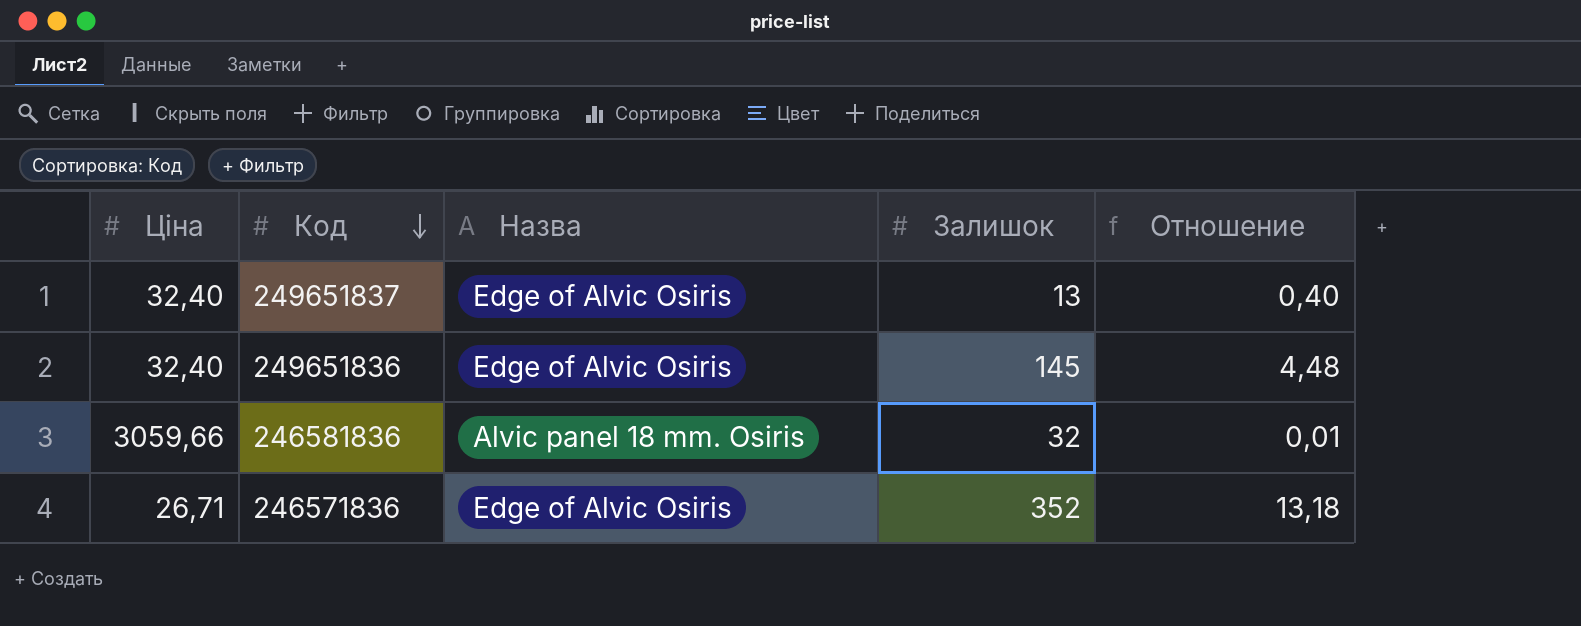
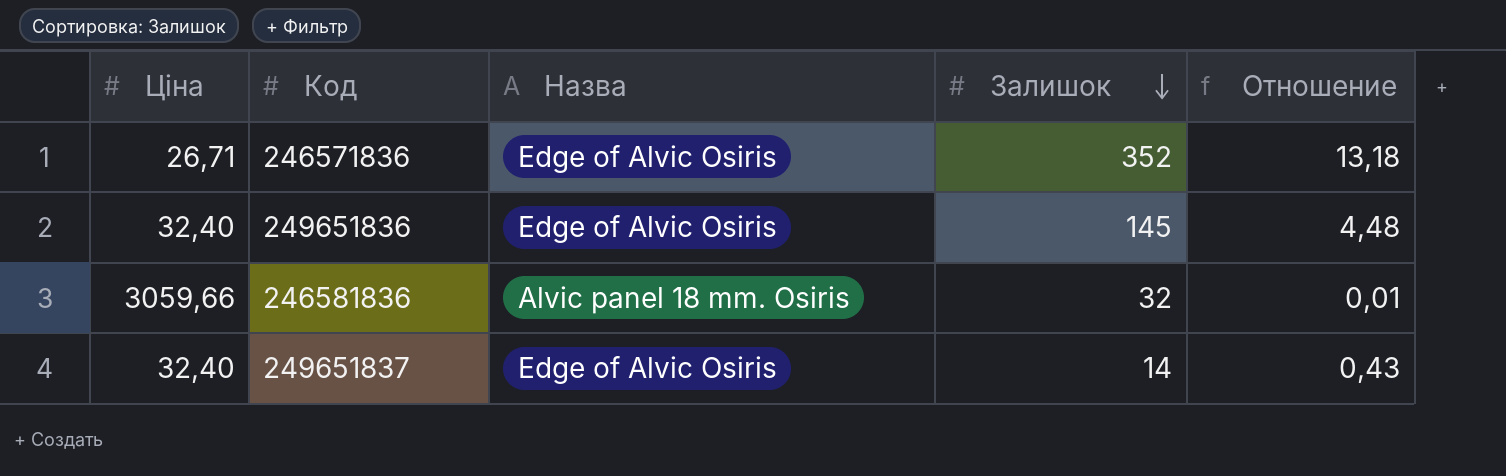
row order: Код descending -> Залишок descending
249651837 | Залишок: 13 -> 14
249651837 | Отношение: 0,40 -> 0,43

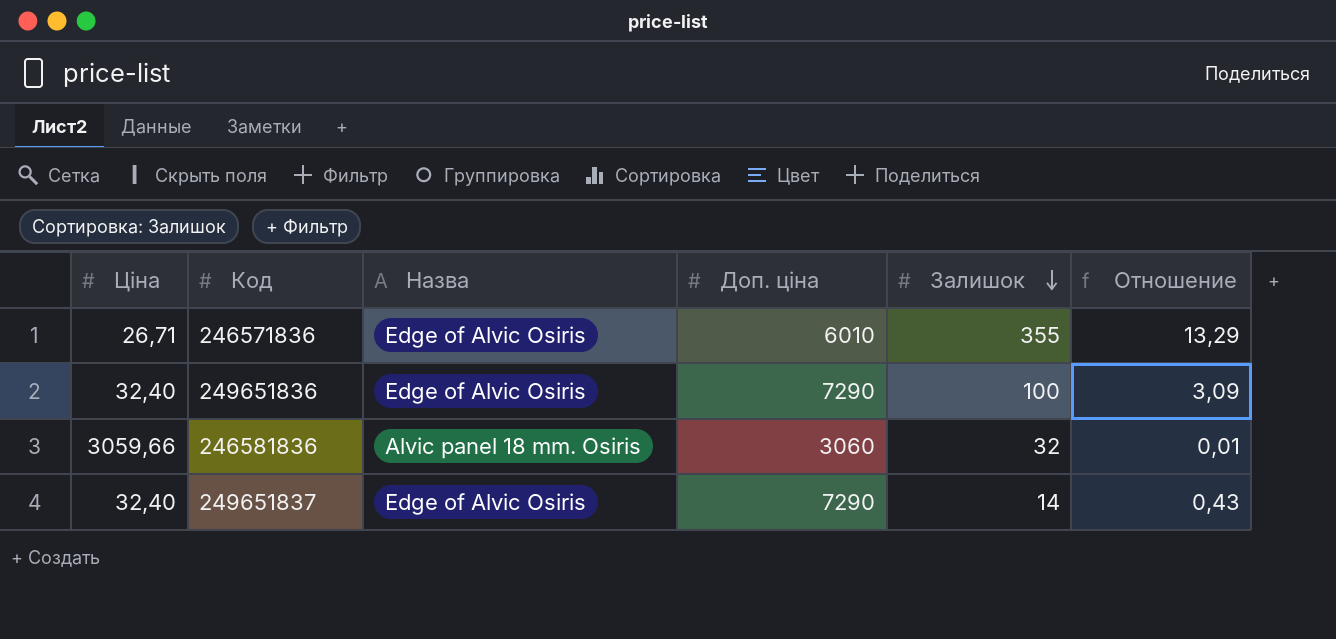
column Доп. ціна | position: none -> 4
246571836 | Залишок: 352 -> 355
246571836 | Отношение: 13,18 -> 13,29
249651836 | Залишок: 145 -> 100
249651836 | Отношение: 4,48 -> 3,09

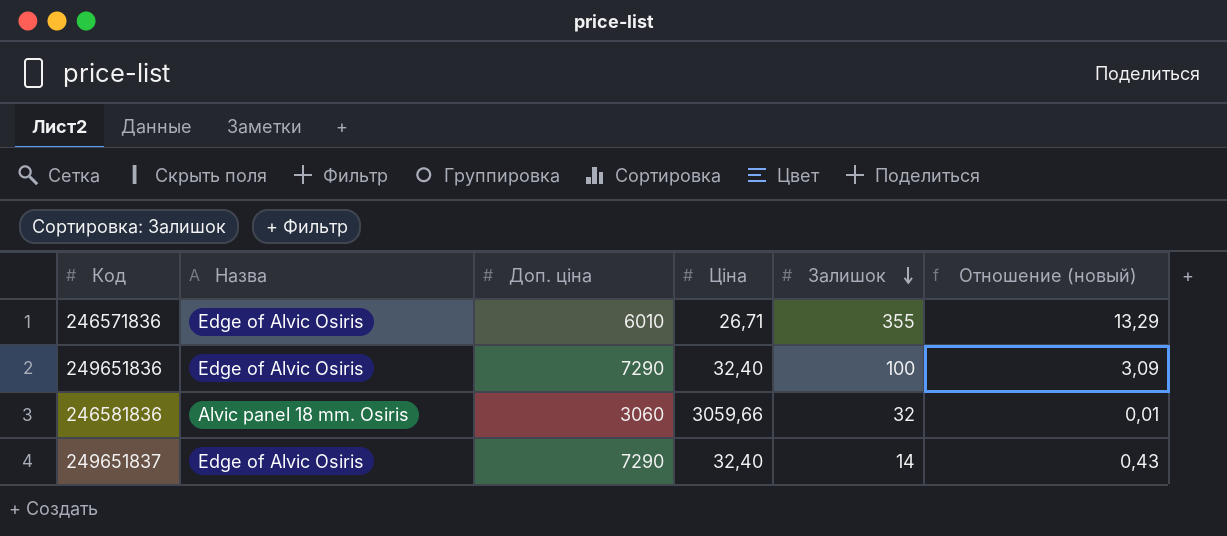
column Ціна | position: 1 -> 4
column name: Отношение -> Отношение (новый)

